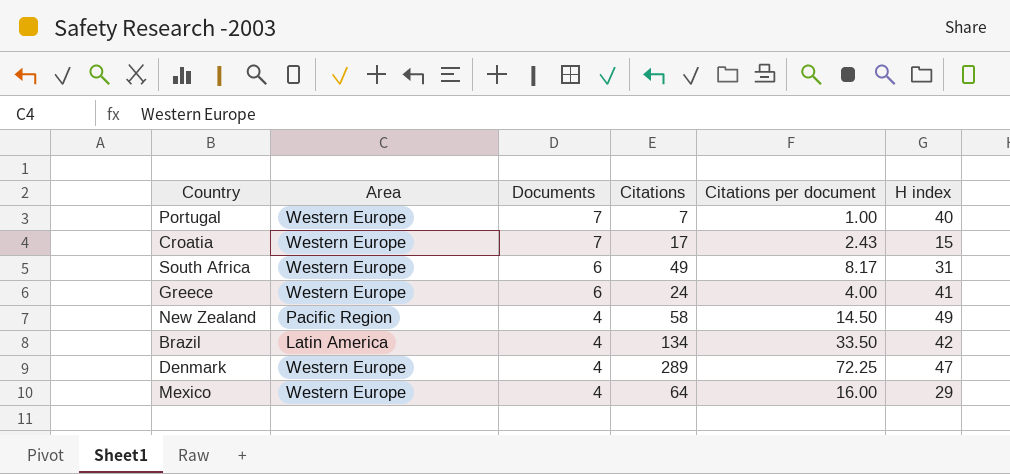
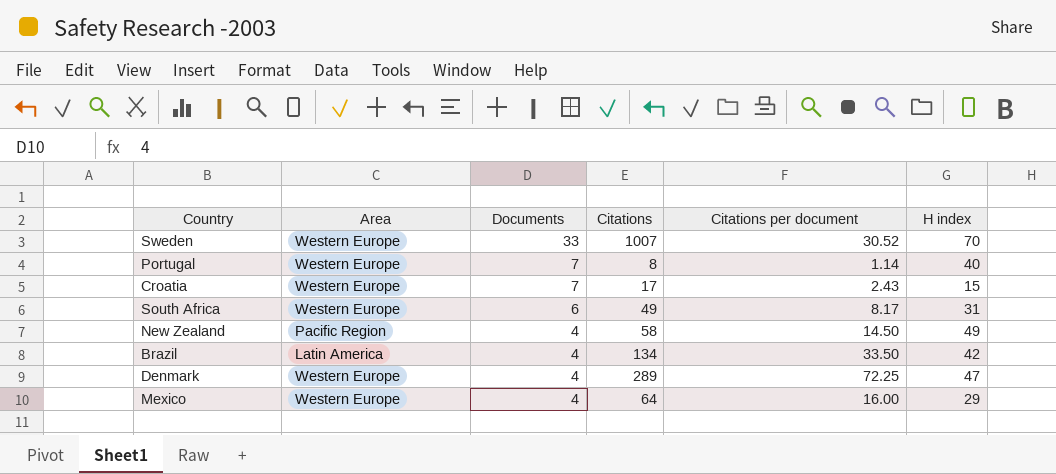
row Greece: Western Europe | 6 | 24 | 4.00 | 41 -> none
row Sweden: none -> Western Europe | 33 | 1007 | 30.52 | 70
Portugal | Citations: 7 -> 8
Portugal | Citations per document: 1.00 -> 1.14

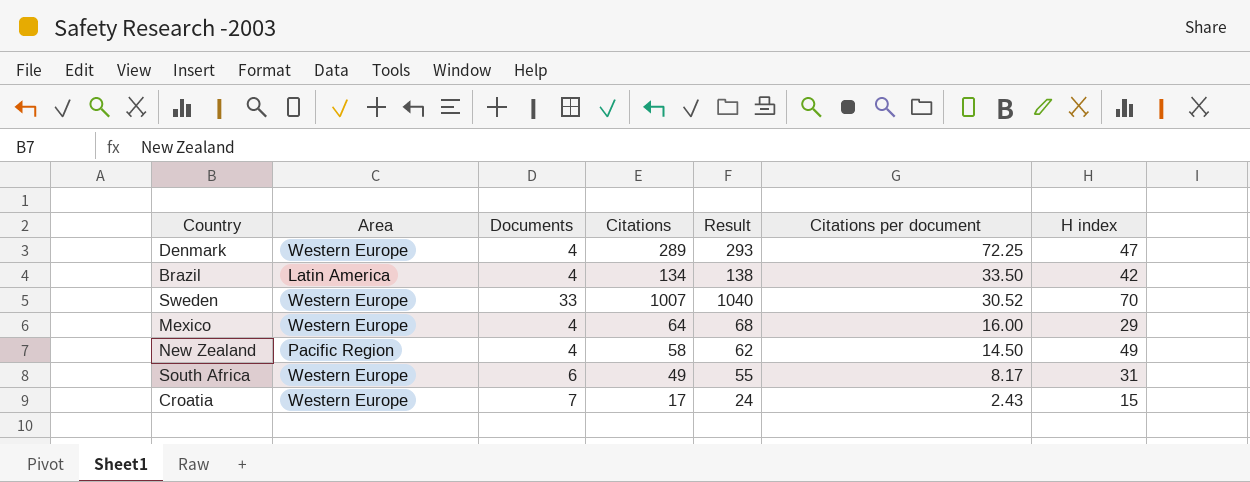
row order: Documents descending -> Citations per document descending
column Result | formula: none -> [Documents] + [Citations]
row Portugal: Western Europe | 7 | 8 | 1.14 | 40 -> none

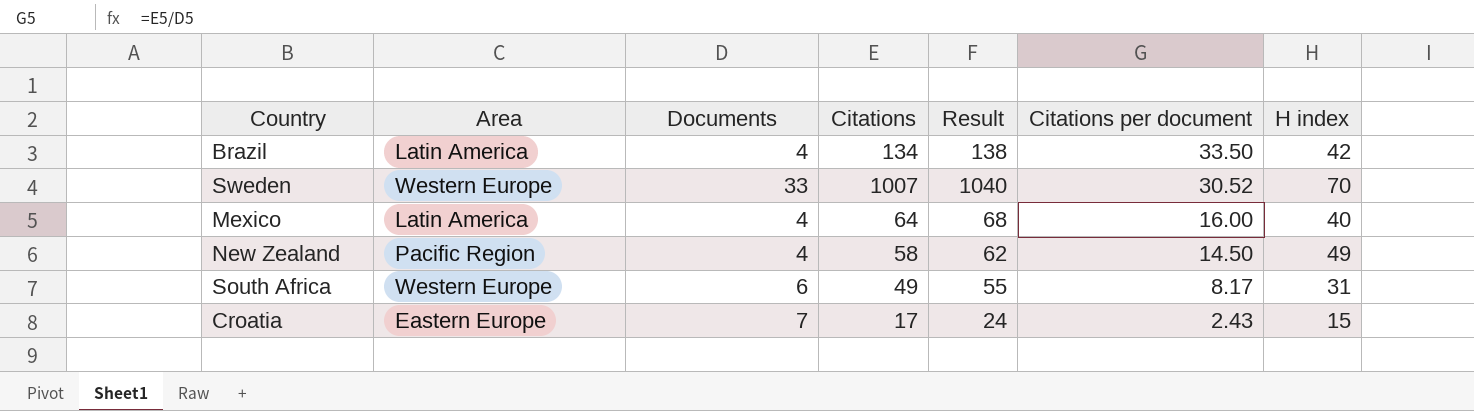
row Denmark: Western Europe | 4 | 289 | 293 | 72.25 | 47 -> none
Mexico | Area: Western Europe -> Latin America
Mexico | H index: 29 -> 40
Croatia | Area: Western Europe -> Eastern Europe

